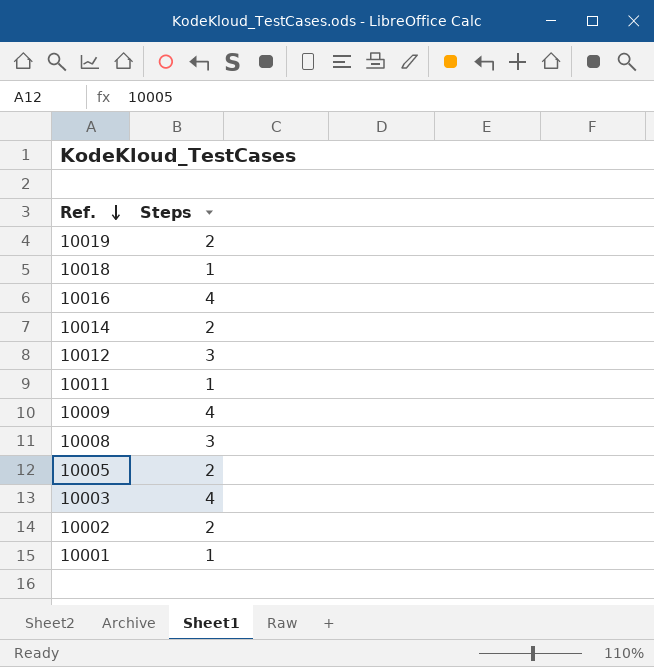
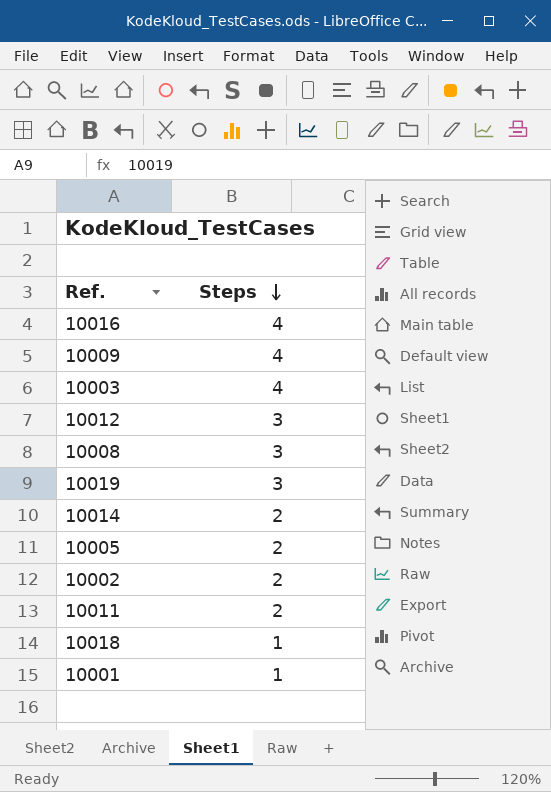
row order: Ref. descending -> Steps descending
10019 | Steps: 2 -> 3
10011 | Steps: 1 -> 2

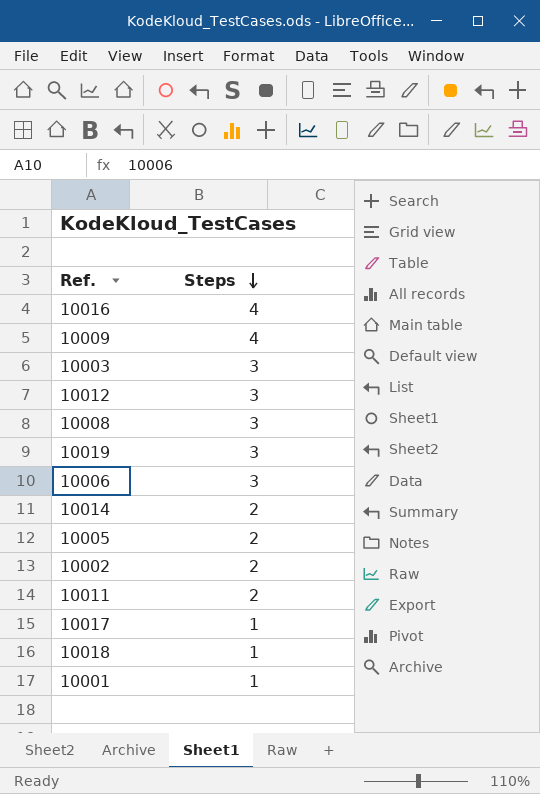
10003 | Steps: 4 -> 3
row 10006: none -> 3
row 10017: none -> 1

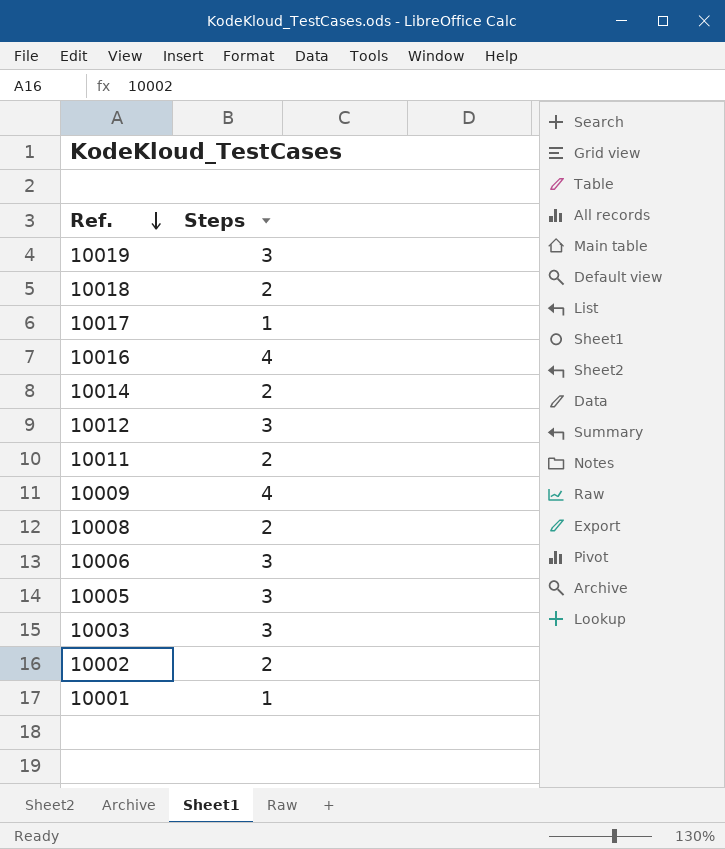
row order: Steps descending -> Ref. descending
10018 | Steps: 1 -> 2
10008 | Steps: 3 -> 2
10005 | Steps: 2 -> 3

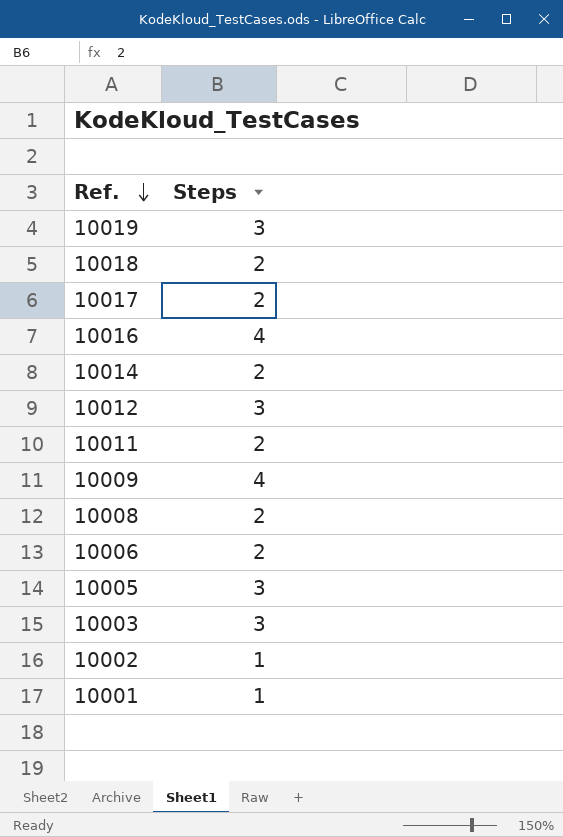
10017 | Steps: 1 -> 2
10006 | Steps: 3 -> 2
10002 | Steps: 2 -> 1

